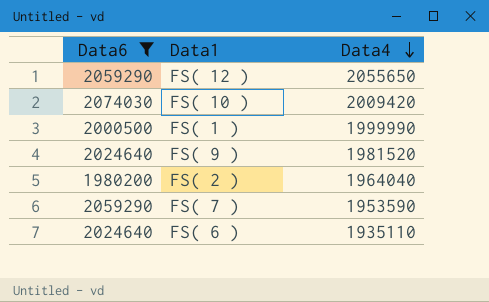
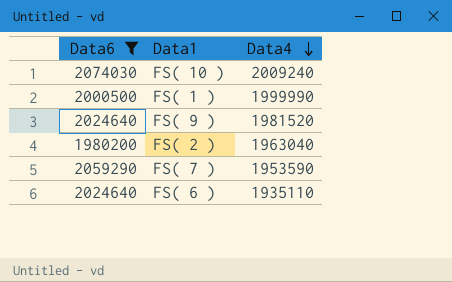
row FS( 12 ): 2059290 | 2055650 -> none
FS( 10 ) | Data4: 2009420 -> 2009240
FS( 2 ) | Data4: 1964040 -> 1963040

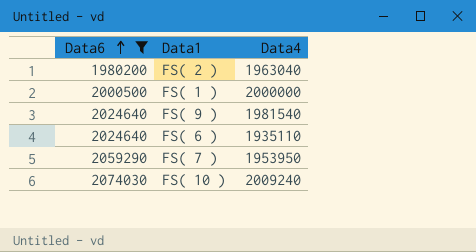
row order: Data4 descending -> Data6 ascending
FS( 1 ) | Data4: 1999990 -> 2000000
FS( 9 ) | Data4: 1981520 -> 1981540
FS( 7 ) | Data4: 1953590 -> 1953950

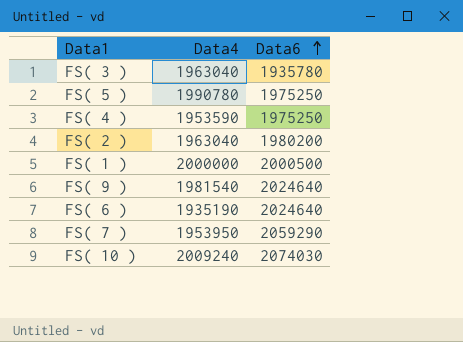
filter: Data6 >= 1980200 -> none
column Data6 | position: 1 -> 3
FS( 6 ) | Data4: 1935110 -> 1935190

